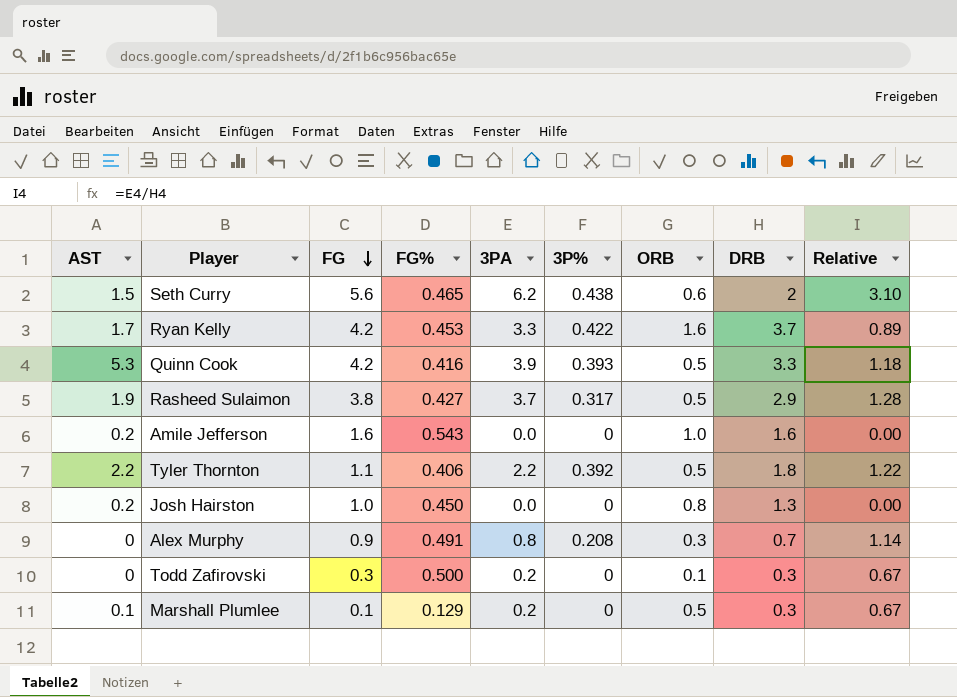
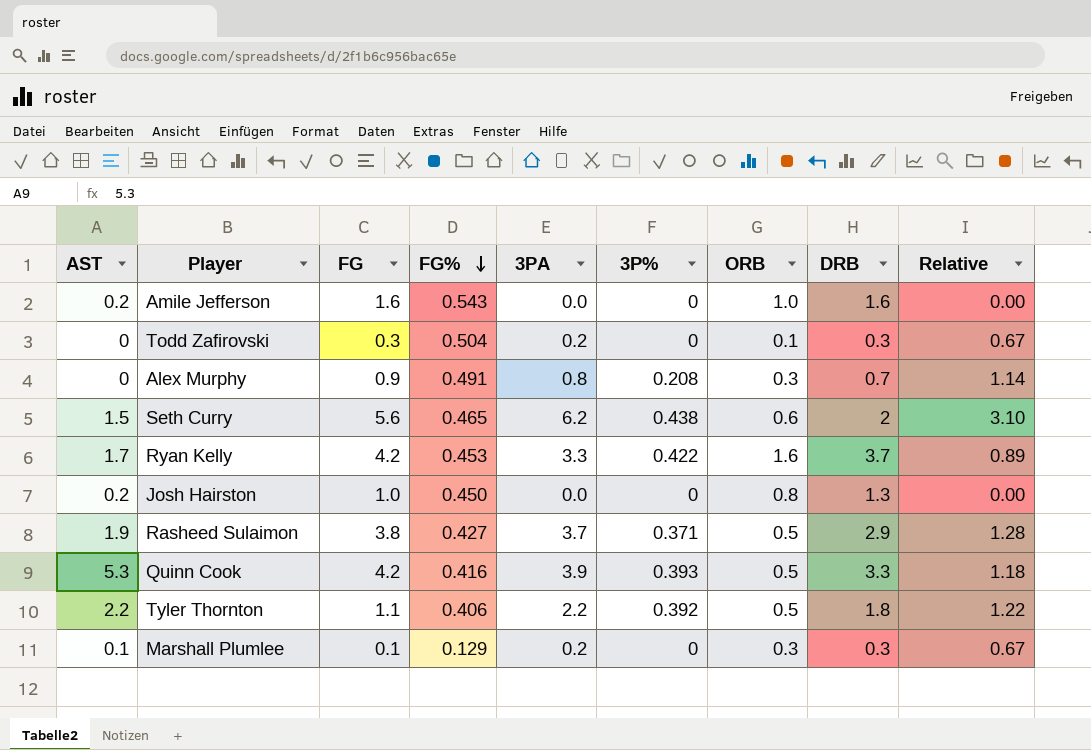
row order: FG descending -> FG% descending
Todd Zafirovski | FG%: 0.500 -> 0.504
Rasheed Sulaimon | 3P%: 0.317 -> 0.371
Marshall Plumlee | ORB: 0.5 -> 0.3

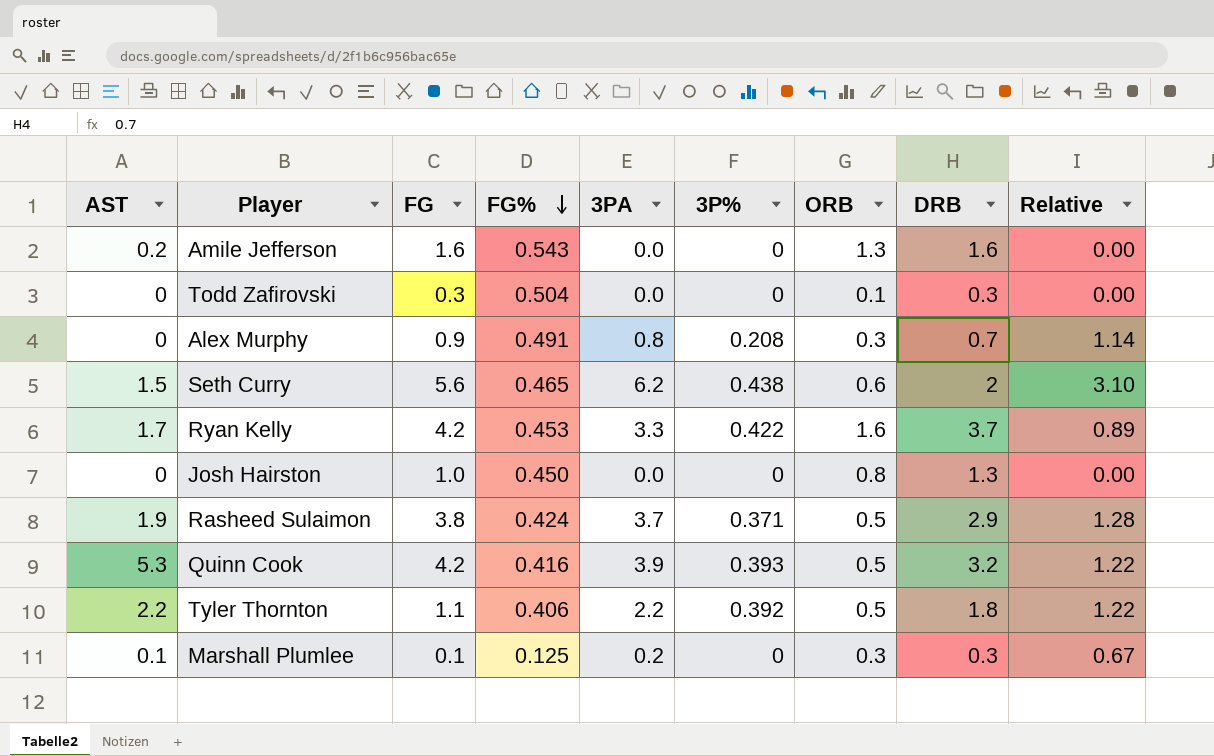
Amile Jefferson | ORB: 1.0 -> 1.3
Todd Zafirovski | 3PA: 0.2 -> 0.0
Todd Zafirovski | Relative: 0.67 -> 0.00
Josh Hairston | AST: 0.2 -> 0
Rasheed Sulaimon | FG%: 0.427 -> 0.424
Quinn Cook | DRB: 3.3 -> 3.2
Quinn Cook | Relative: 1.18 -> 1.22
Marshall Plumlee | FG%: 0.129 -> 0.125

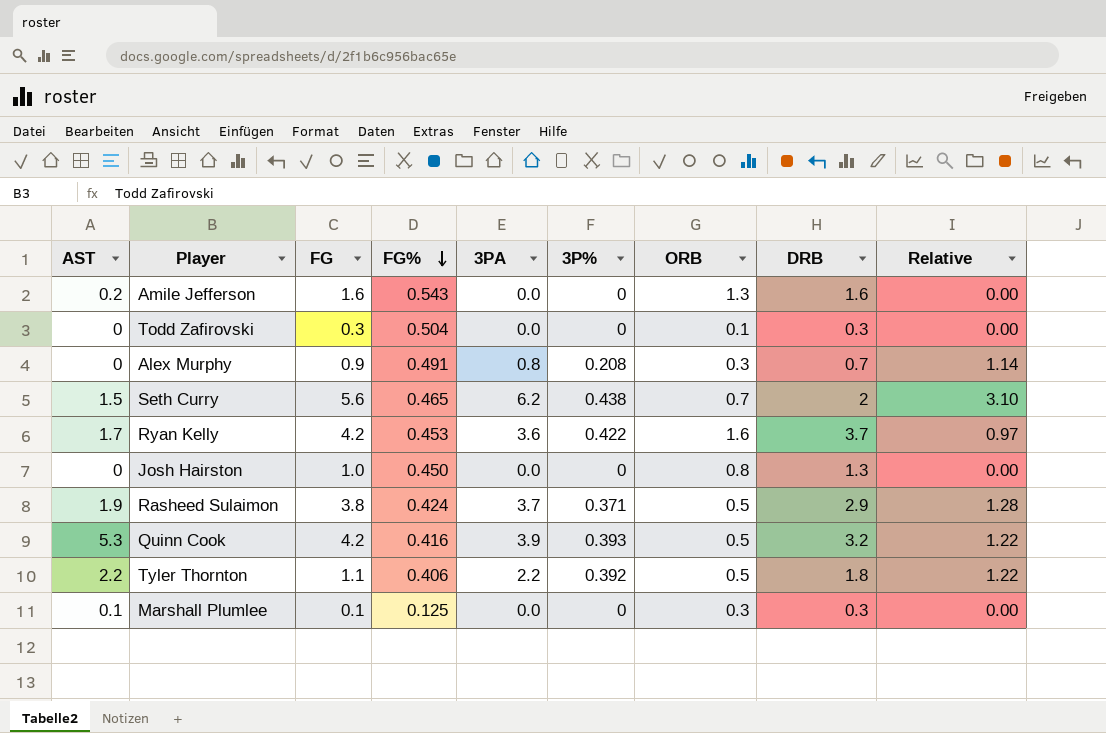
Seth Curry | ORB: 0.6 -> 0.7
Ryan Kelly | 3PA: 3.3 -> 3.6
Ryan Kelly | Relative: 0.89 -> 0.97
Marshall Plumlee | 3PA: 0.2 -> 0.0
Marshall Plumlee | Relative: 0.67 -> 0.00

